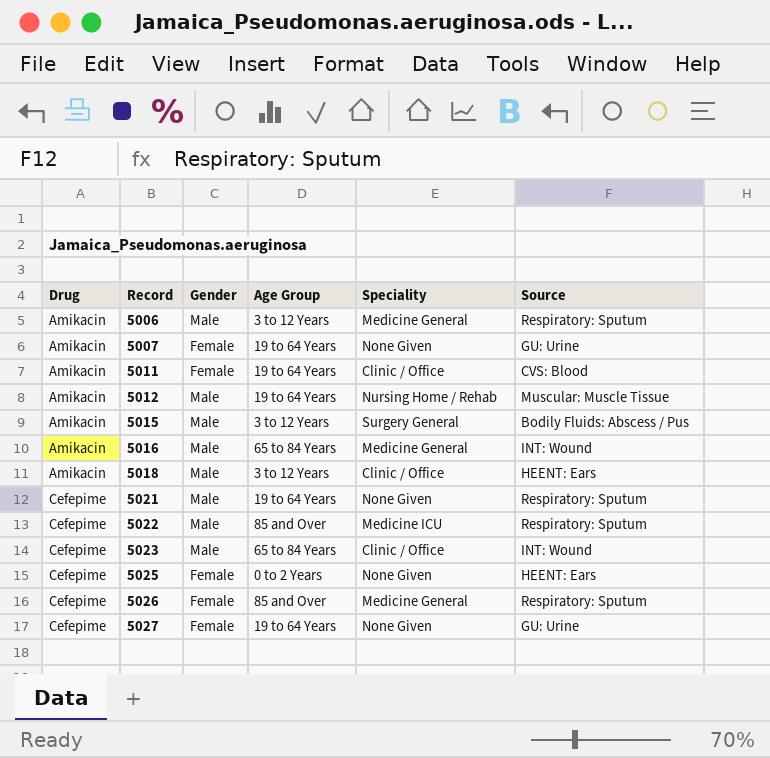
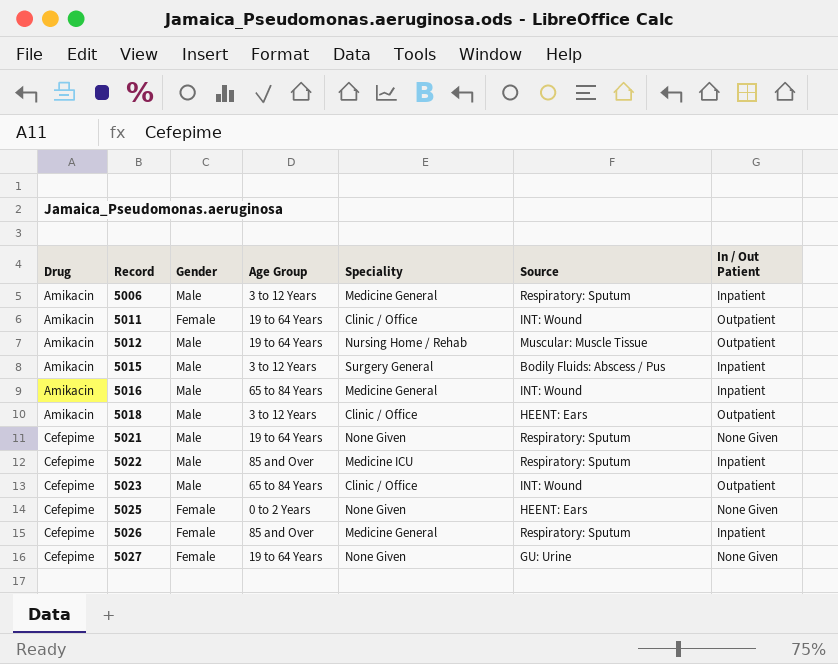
column In / Out Patient | position: none -> 7
row 5007: Amikacin | Female | 19 to 64 Years | None Given | GU: Urine -> none
5011 | Source: CVS: Blood -> INT: Wound

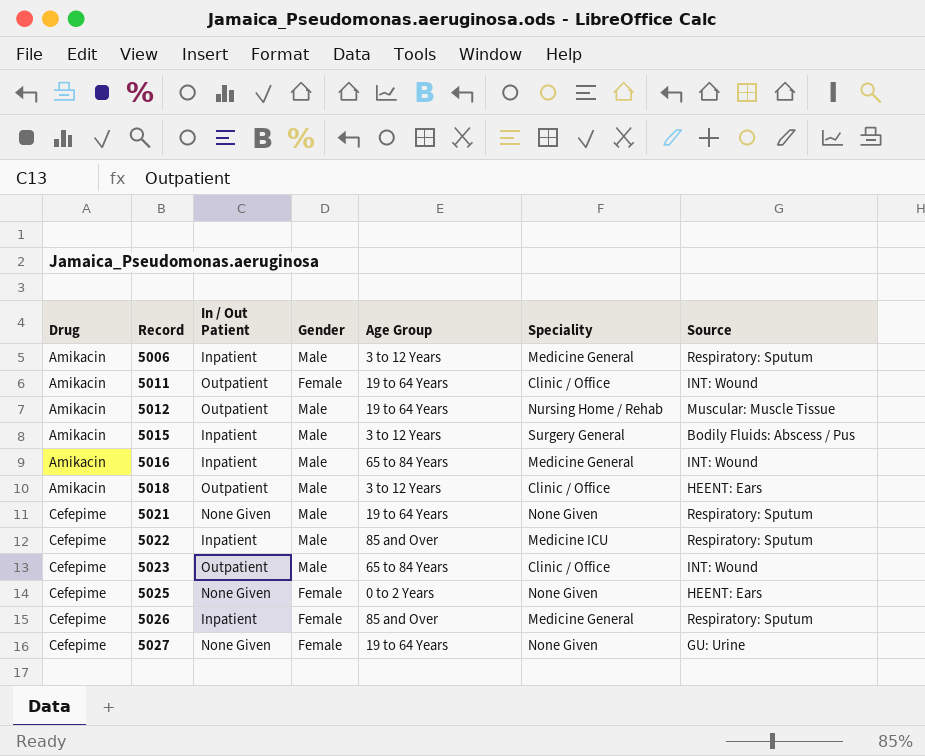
column In / Out Patient | position: 7 -> 3

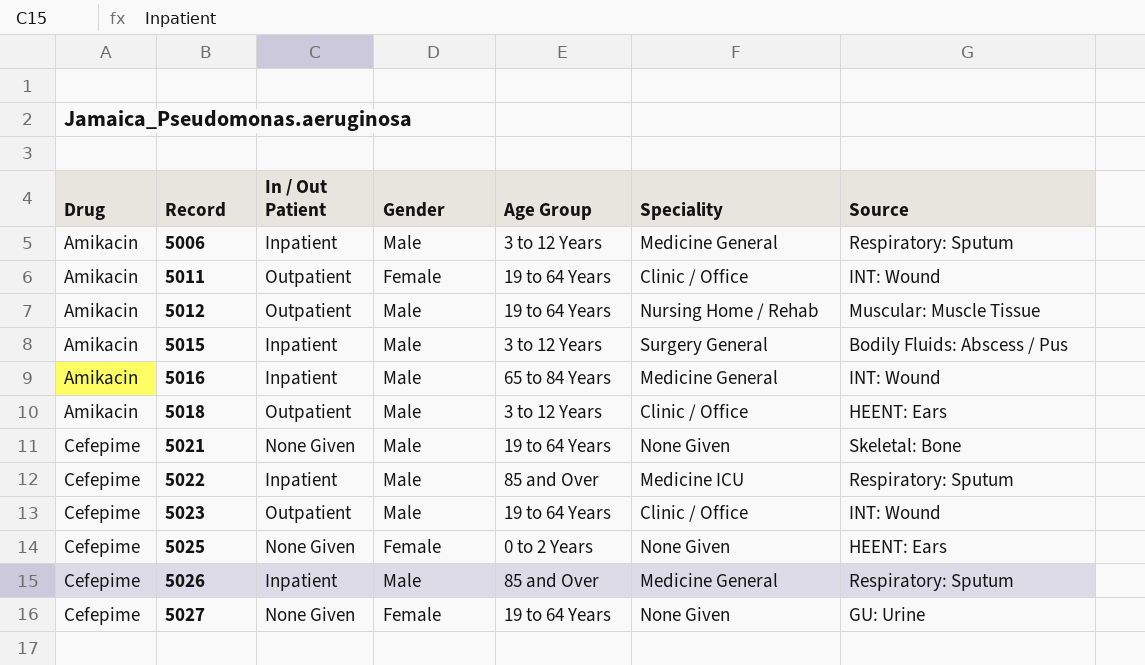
5021 | Source: Respiratory: Sputum -> Skeletal: Bone
5023 | Age Group: 65 to 84 Years -> 19 to 64 Years
5026 | Gender: Female -> Male

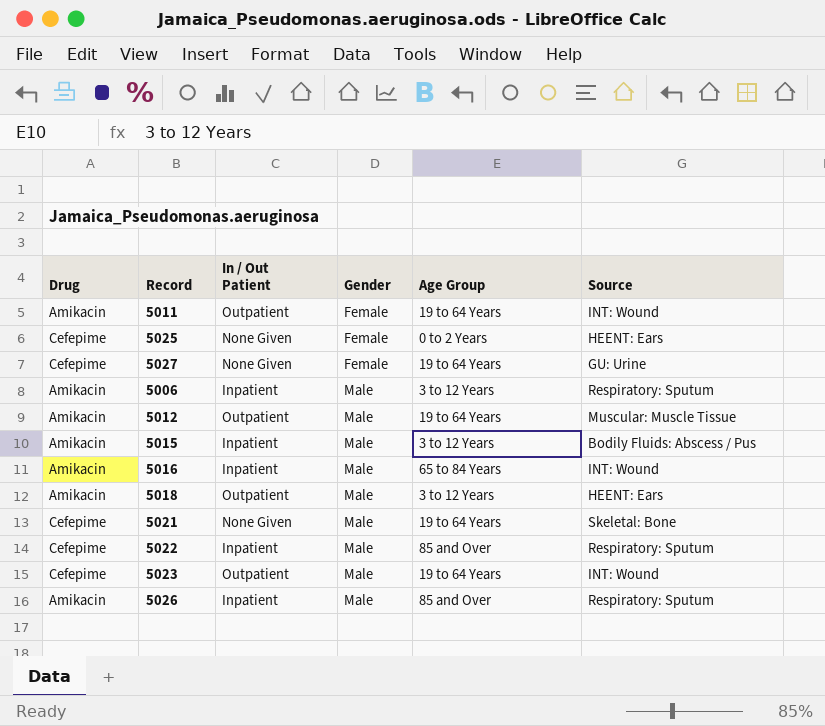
row order: Drug ascending -> Gender ascending
column Speciality | position: 6 -> none
5026 | Drug: Cefepime -> Amikacin

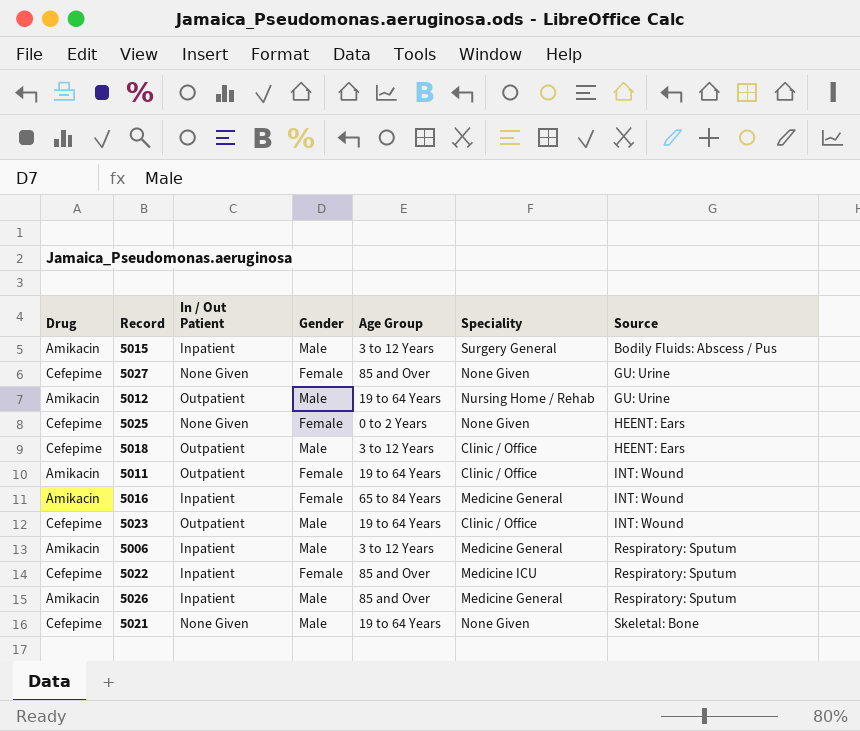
row order: Gender ascending -> Source ascending
column Speciality | position: none -> 6
5027 | Age Group: 19 to 64 Years -> 85 and Over
5012 | Source: Muscular: Muscle Tissue -> GU: Urine
5018 | Drug: Amikacin -> Cefepime
5016 | Gender: Male -> Female
5022 | Gender: Male -> Female

